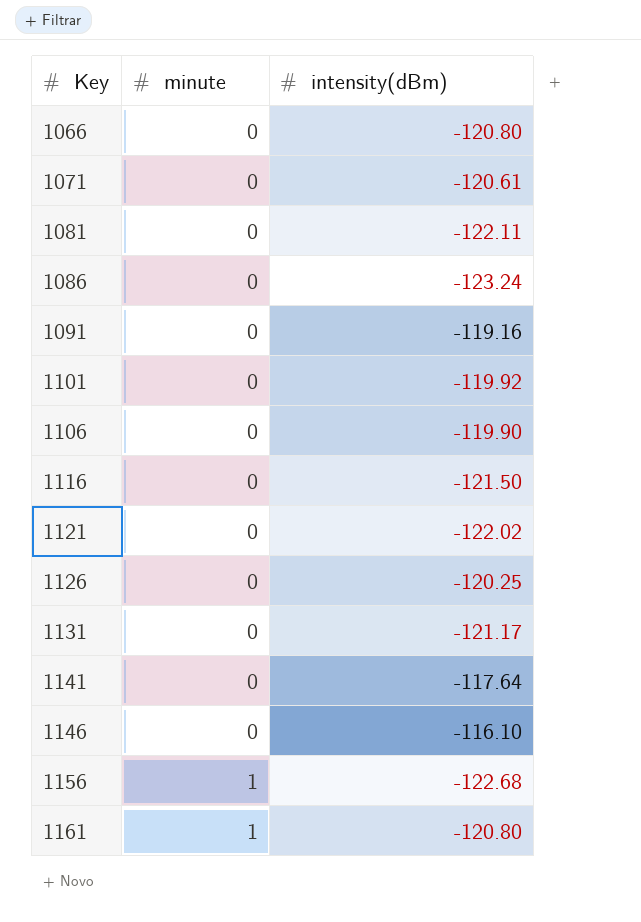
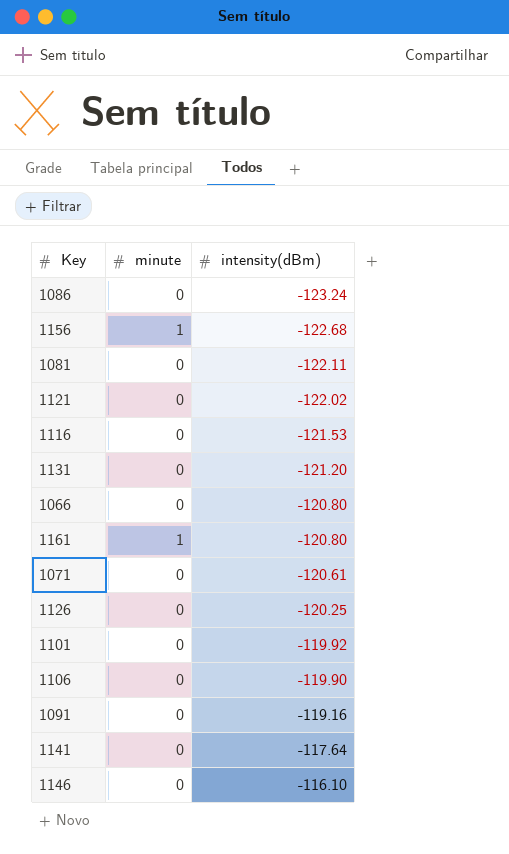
row order: Key ascending -> intensity(dBm) ascending
1116 | intensity(dBm): -121.50 -> -121.53
1131 | intensity(dBm): -121.17 -> -121.20

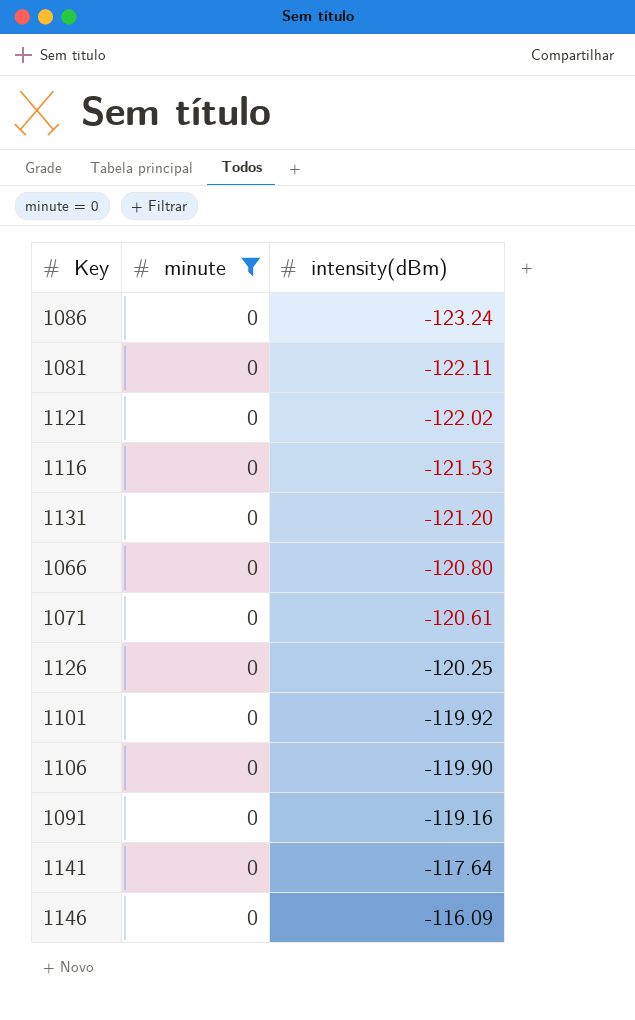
filter: none -> minute = 0
1146 | intensity(dBm): -116.10 -> -116.09

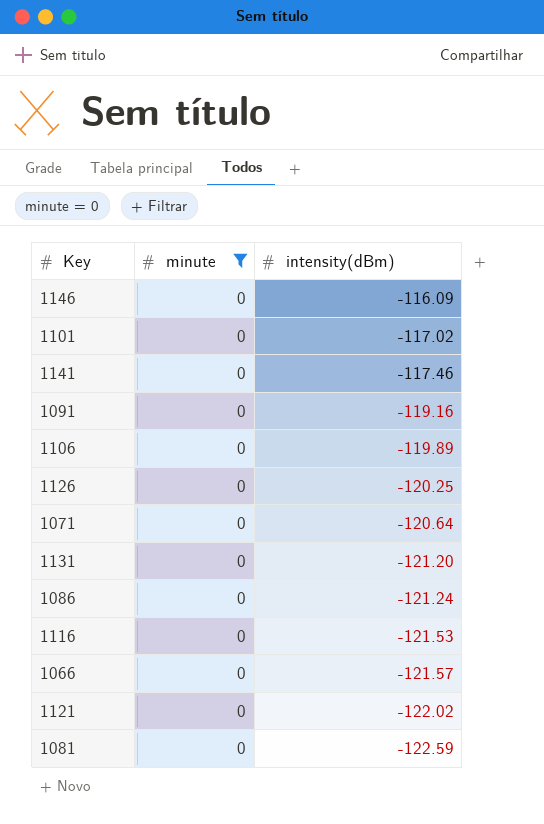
row order: intensity(dBm) ascending -> intensity(dBm) descending
1101 | intensity(dBm): -119.92 -> -117.02
1141 | intensity(dBm): -117.64 -> -117.46
1106 | intensity(dBm): -119.90 -> -119.89
1071 | intensity(dBm): -120.61 -> -120.64
1086 | intensity(dBm): -123.24 -> -121.24
1066 | intensity(dBm): -120.80 -> -121.57
1081 | intensity(dBm): -122.11 -> -122.59

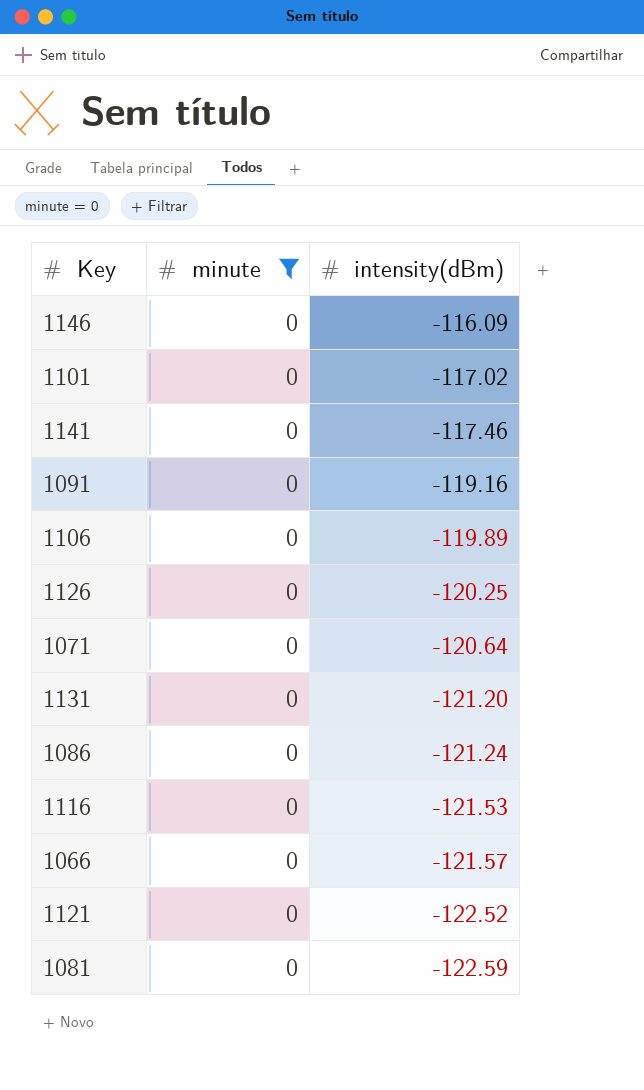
1121 | intensity(dBm): -122.02 -> -122.52

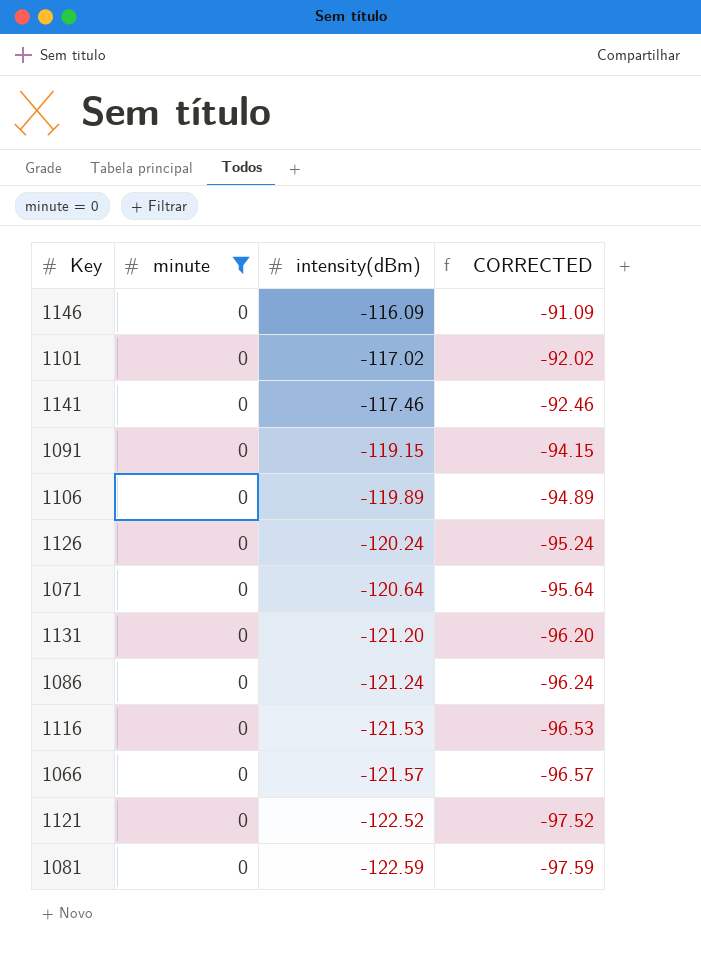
column CORRECTED | formula: none -> [intensity(dBm)] + 25
1091 | intensity(dBm): -119.16 -> -119.15
1126 | intensity(dBm): -120.25 -> -120.24

